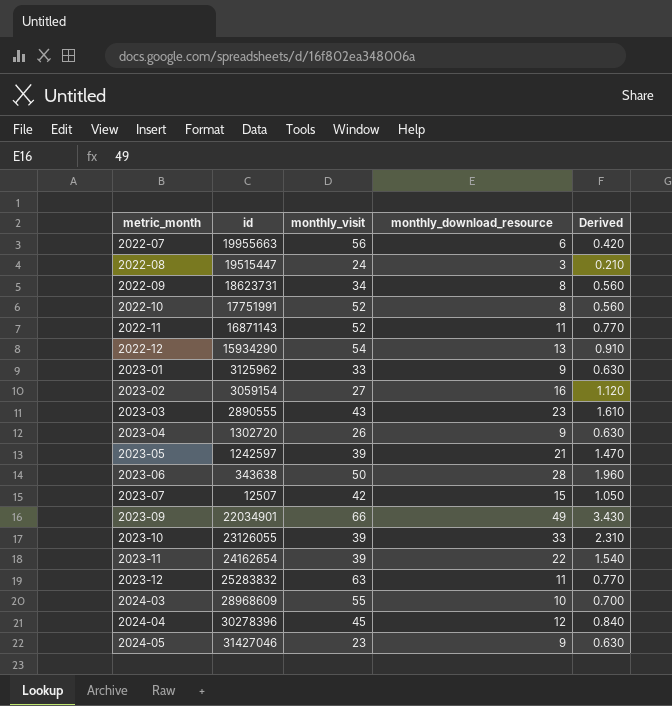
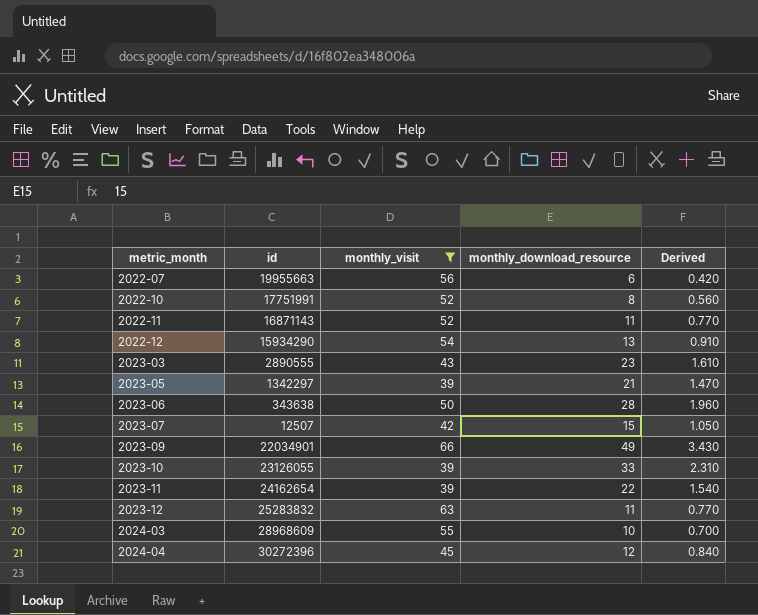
filter: none -> monthly_visit >= 39
2023-05 | id: 1242597 -> 1342297
2024-04 | id: 30278396 -> 30272396

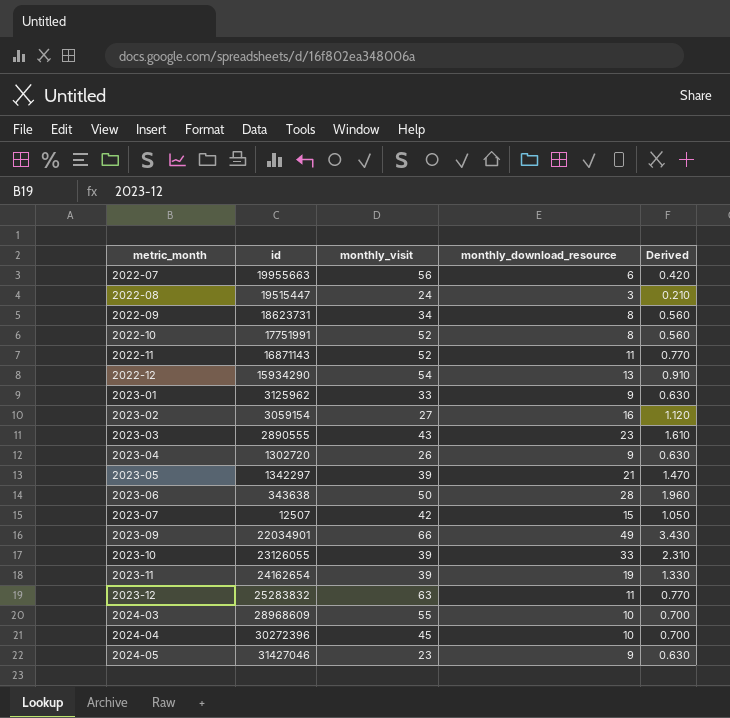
filter: monthly_visit >= 39 -> none
2023-11 | monthly_download_resource: 22 -> 19
2023-11 | Derived: 1.540 -> 1.330
2024-04 | monthly_download_resource: 12 -> 10
2024-04 | Derived: 0.840 -> 0.700

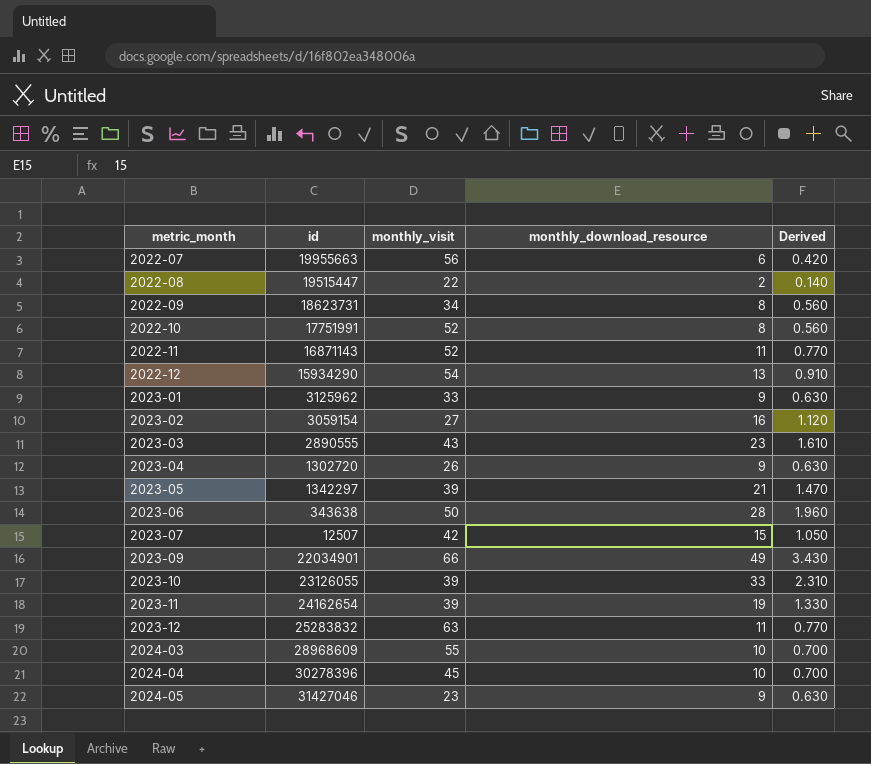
2022-08 | monthly_visit: 24 -> 22
2022-08 | monthly_download_resource: 3 -> 2
2022-08 | Derived: 0.210 -> 0.140
2024-04 | id: 30272396 -> 30278396

